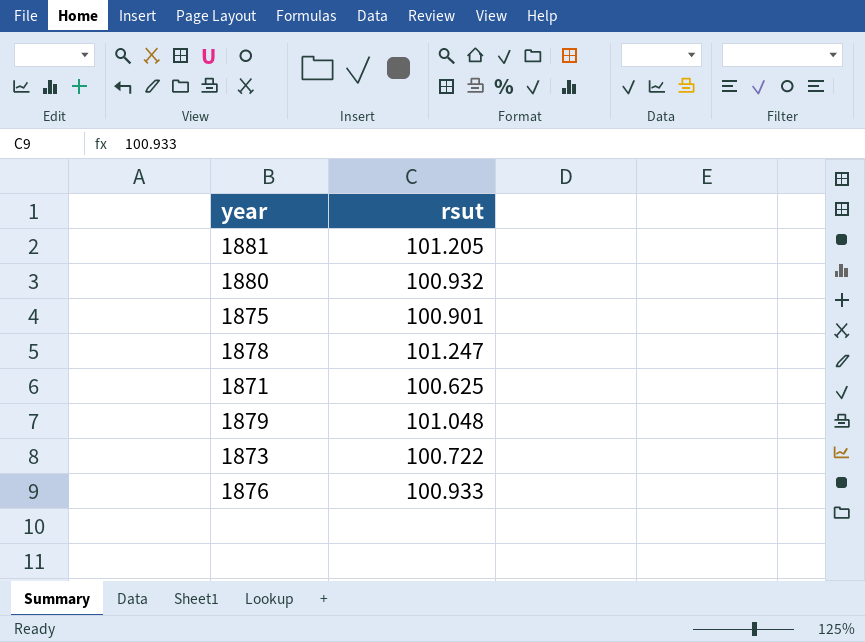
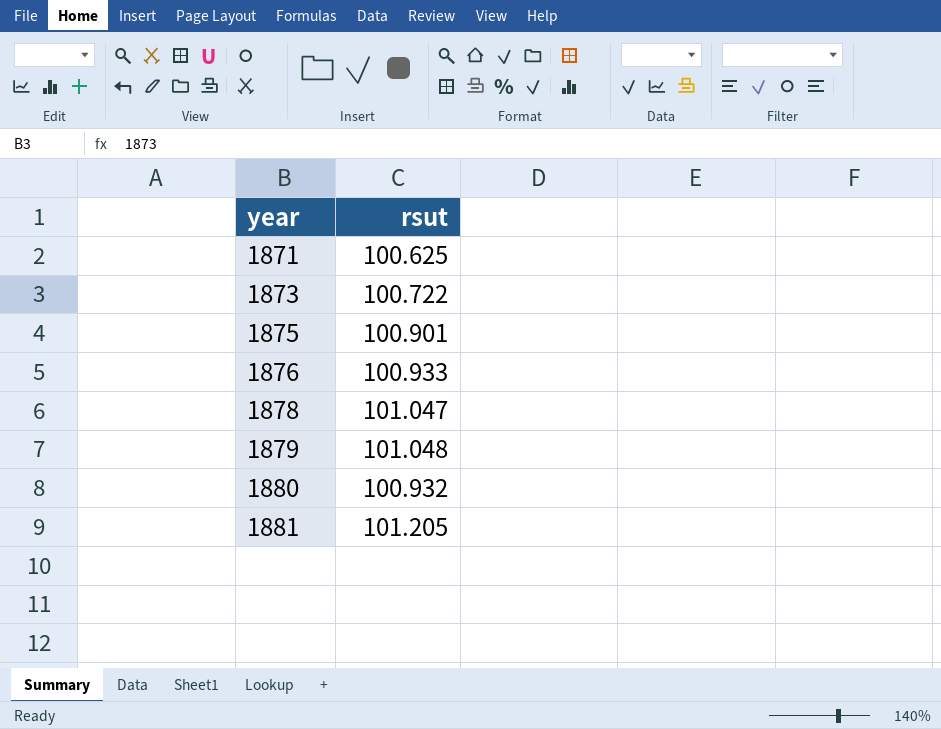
row order: none -> year ascending
1878 | rsut: 101.247 -> 101.047

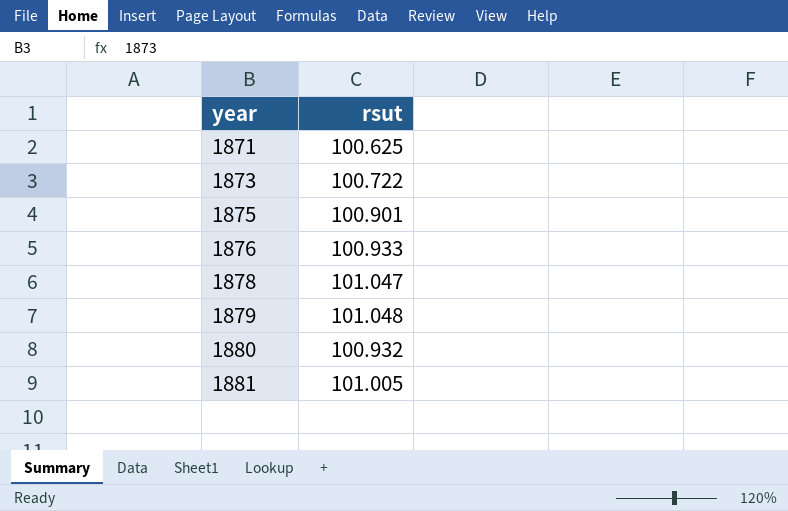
1881 | rsut: 101.205 -> 101.005

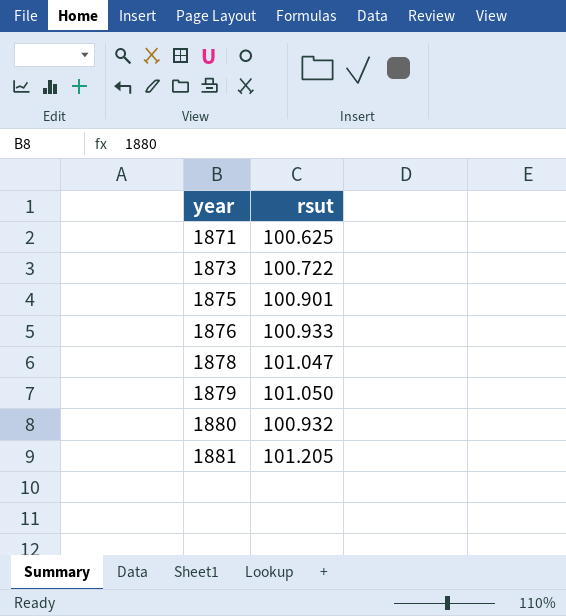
1879 | rsut: 101.048 -> 101.050
1881 | rsut: 101.005 -> 101.205

